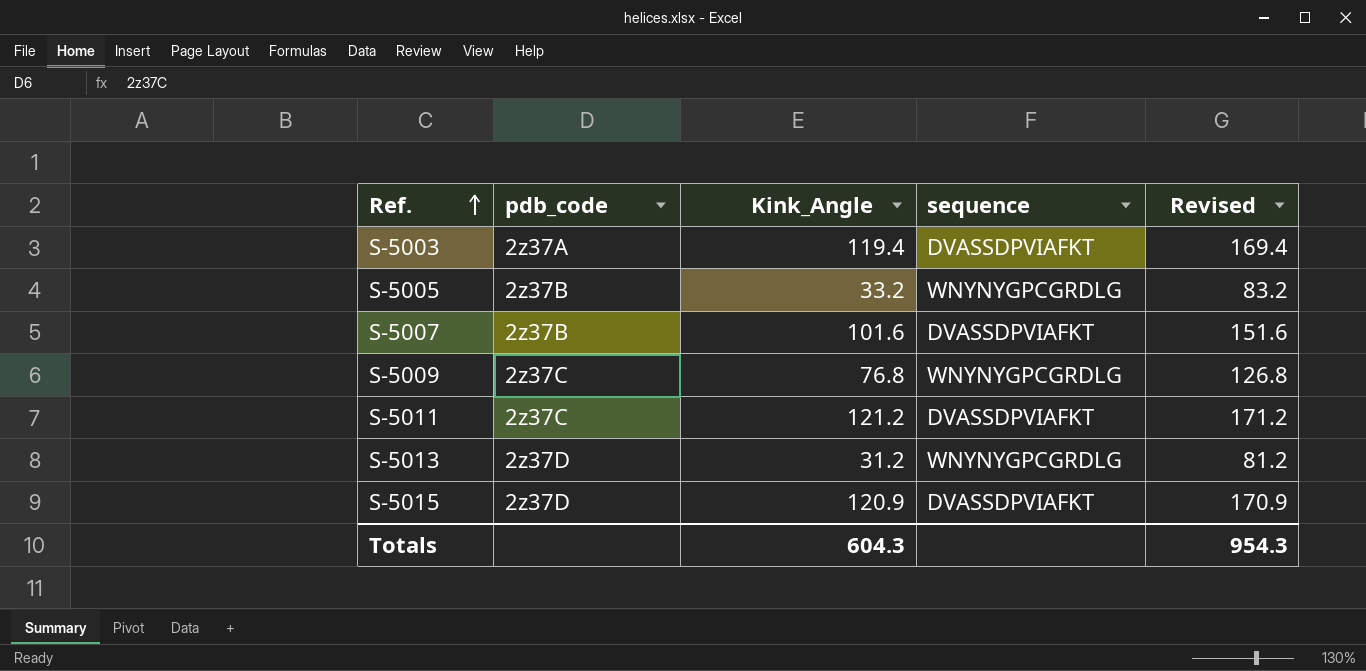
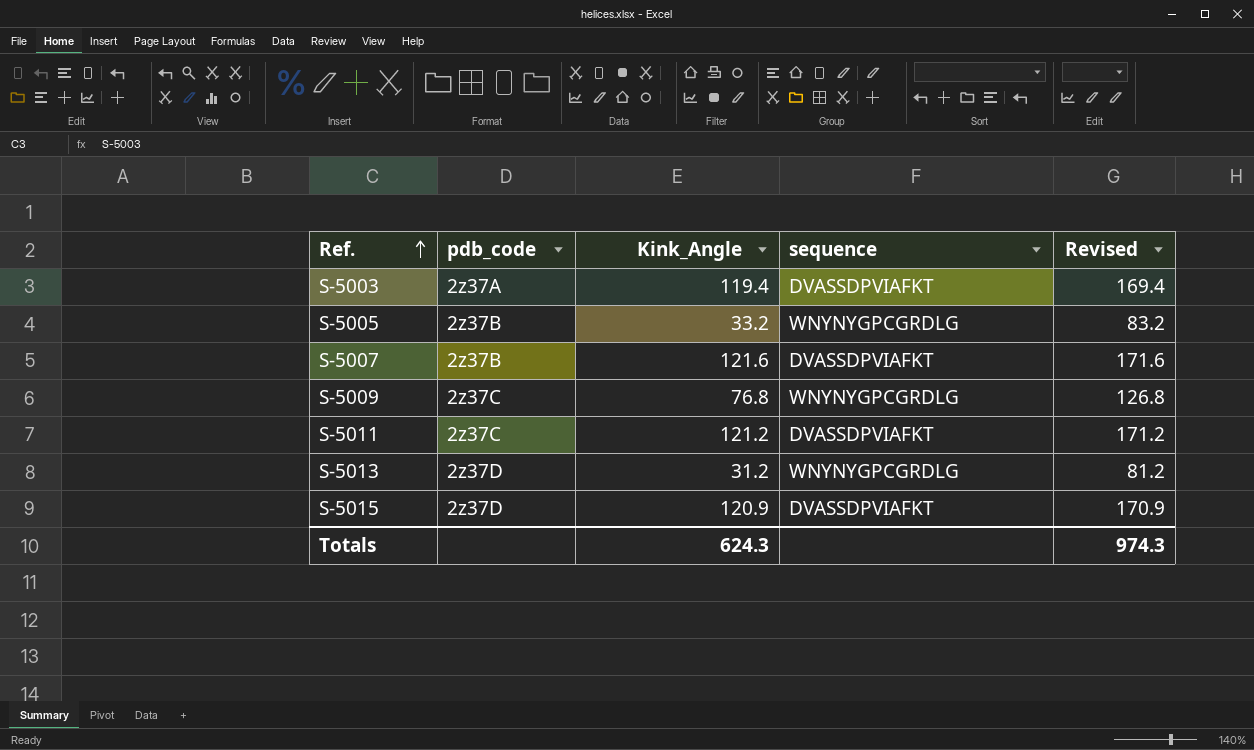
S-5007 | Kink_Angle: 101.6 -> 121.6
S-5007 | Revised: 151.6 -> 171.6
Totals | Kink_Angle: 604.3 -> 624.3
Totals | Revised: 954.3 -> 974.3

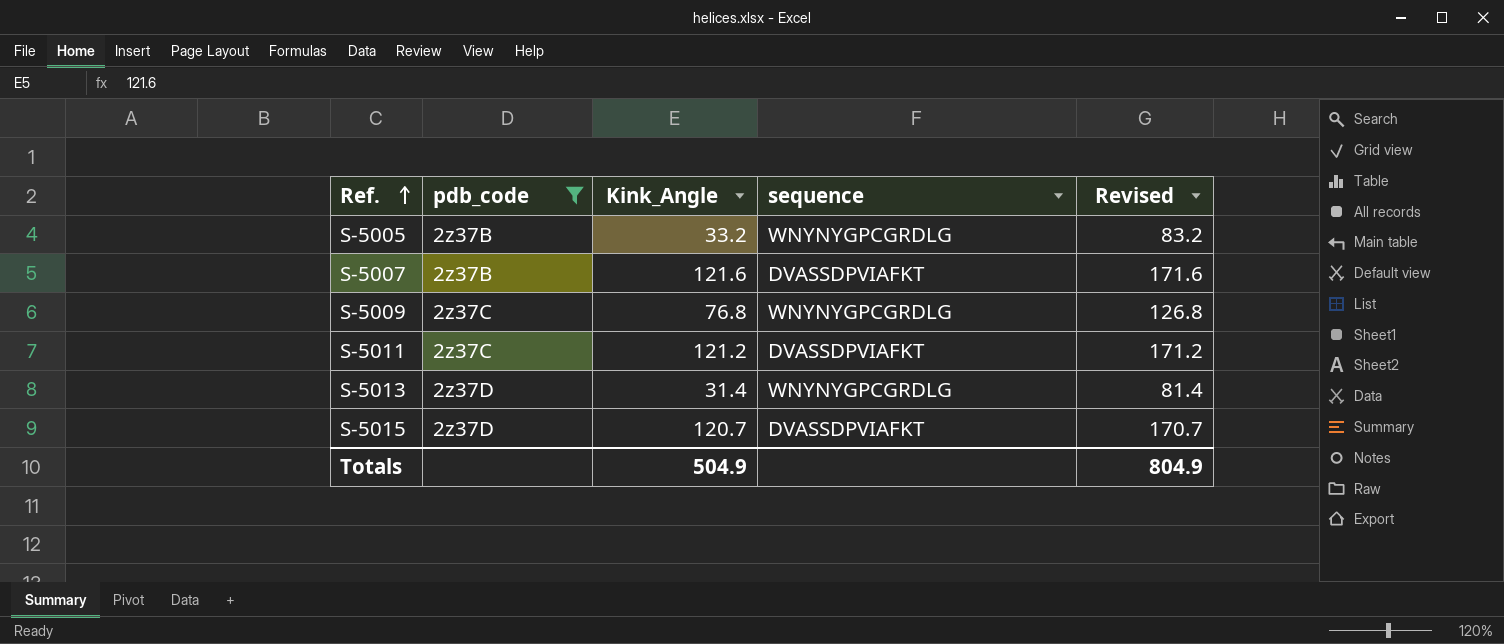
filter: none -> pdb_code != 2z37A
S-5013 | Kink_Angle: 31.2 -> 31.4
S-5013 | Revised: 81.2 -> 81.4
S-5015 | Kink_Angle: 120.9 -> 120.7
S-5015 | Revised: 170.9 -> 170.7
Totals | Kink_Angle: 624.3 -> 504.9
Totals | Revised: 974.3 -> 804.9

